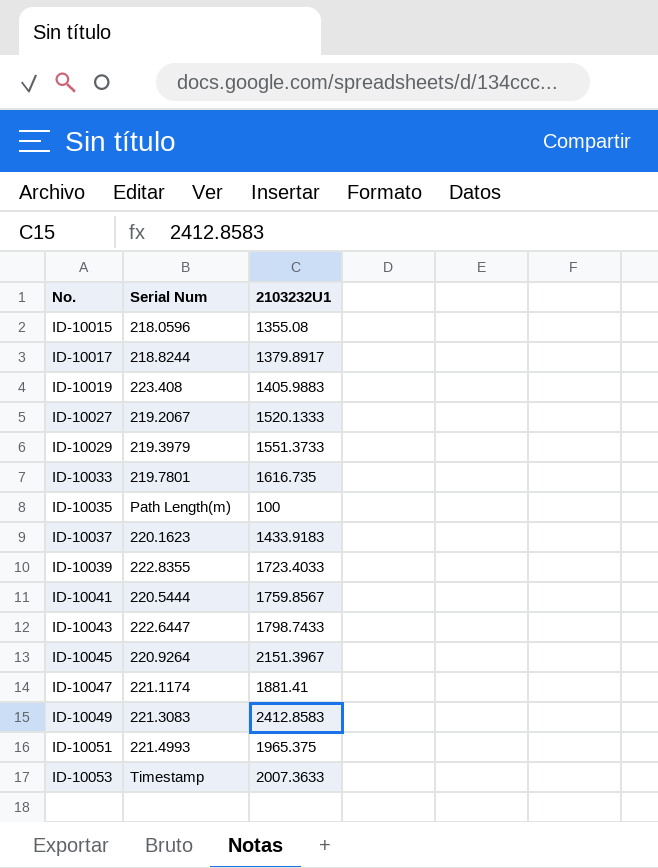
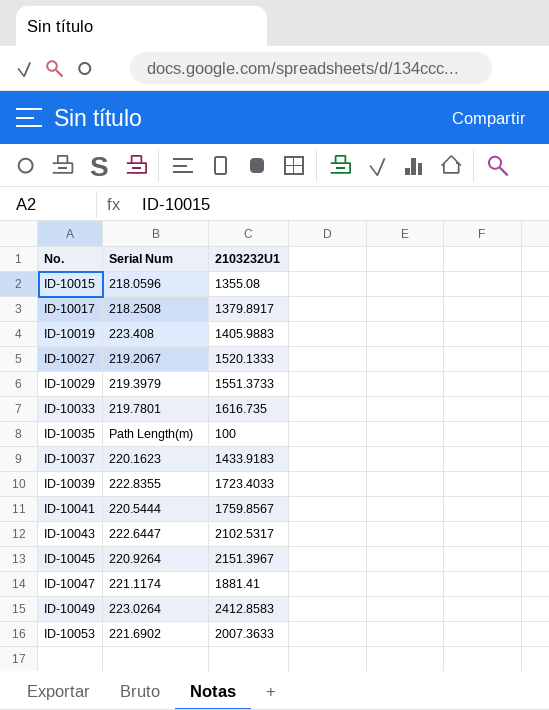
row ID-10051: 221.4993 | 1965.375 -> none
ID-10017 | Serial Num: 218.8244 -> 218.2508
ID-10043 | 2103232U1: 1798.7433 -> 2102.5317
ID-10049 | Serial Num: 221.3083 -> 223.0264
ID-10053 | Serial Num: Timestamp -> 221.6902

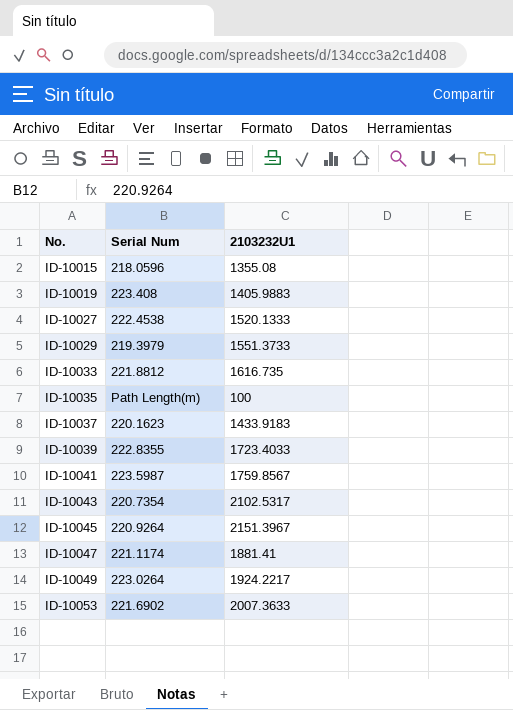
row ID-10017: 218.2508 | 1379.8917 -> none
ID-10027 | Serial Num: 219.2067 -> 222.4538
ID-10033 | Serial Num: 219.7801 -> 221.8812
ID-10041 | Serial Num: 220.5444 -> 223.5987
ID-10043 | Serial Num: 222.6447 -> 220.7354
ID-10049 | 2103232U1: 2412.8583 -> 1924.2217

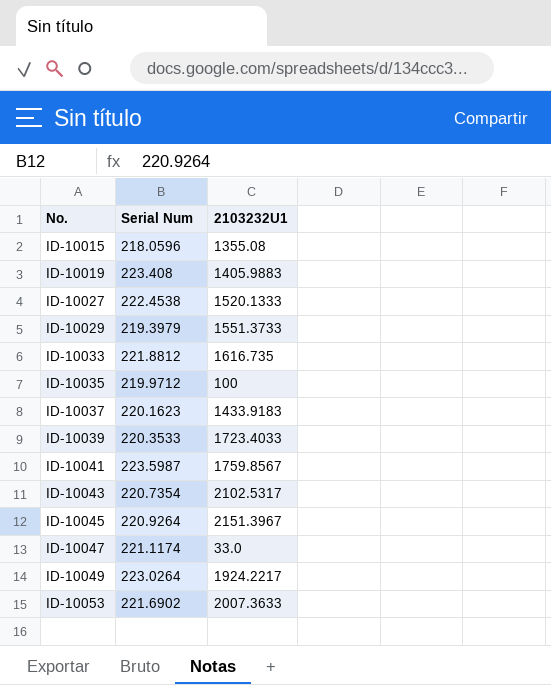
ID-10035 | Serial Num: Path Length(m) -> 219.9712
ID-10039 | Serial Num: 222.8355 -> 220.3533
ID-10047 | 2103232U1: 1881.41 -> 33.0

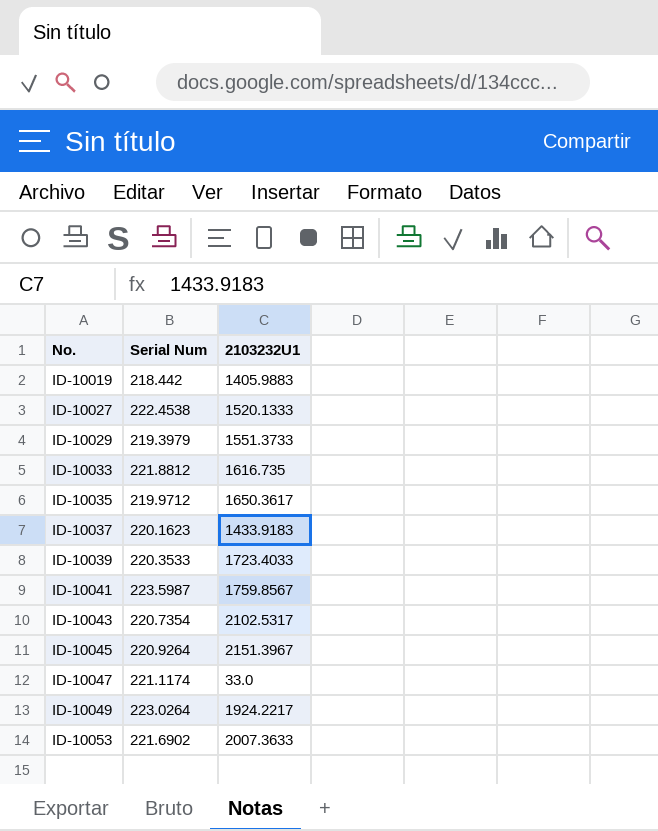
row ID-10015: 218.0596 | 1355.08 -> none
ID-10019 | Serial Num: 223.408 -> 218.442
ID-10035 | 2103232U1: 100 -> 1650.3617

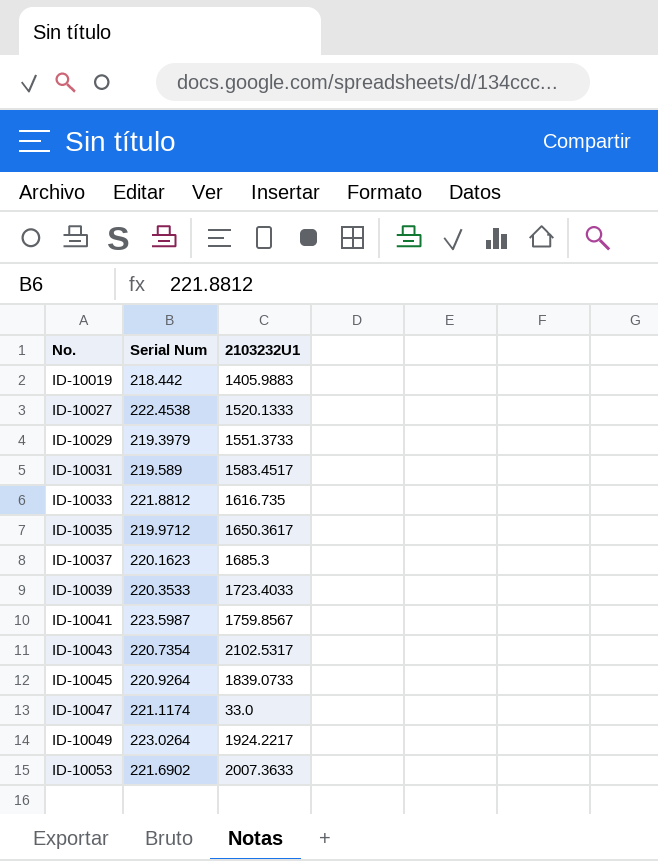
row ID-10031: none -> 219.589 | 1583.4517
ID-10037 | 2103232U1: 1433.9183 -> 1685.3
ID-10045 | 2103232U1: 2151.3967 -> 1839.0733

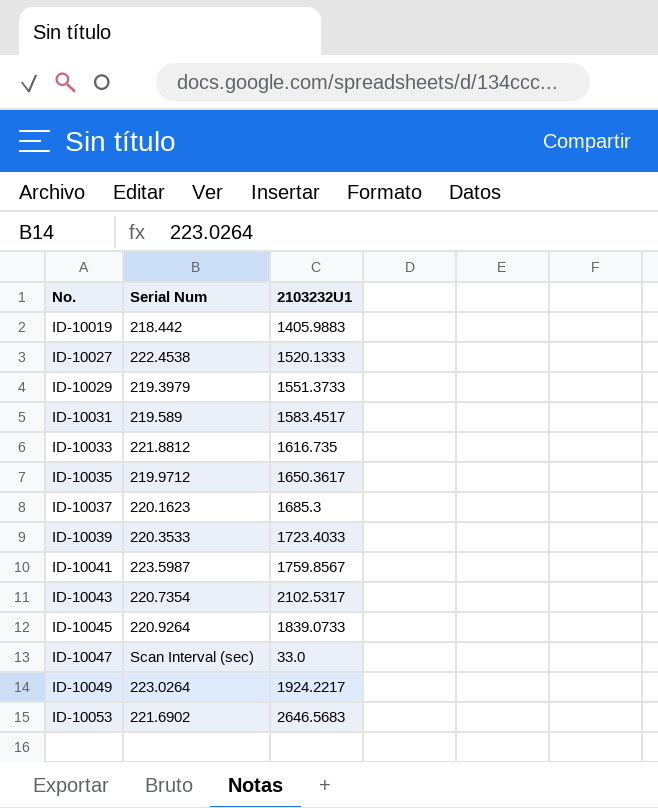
ID-10047 | Serial Num: 221.1174 -> Scan Interval (sec)
ID-10053 | 2103232U1: 2007.3633 -> 2646.5683

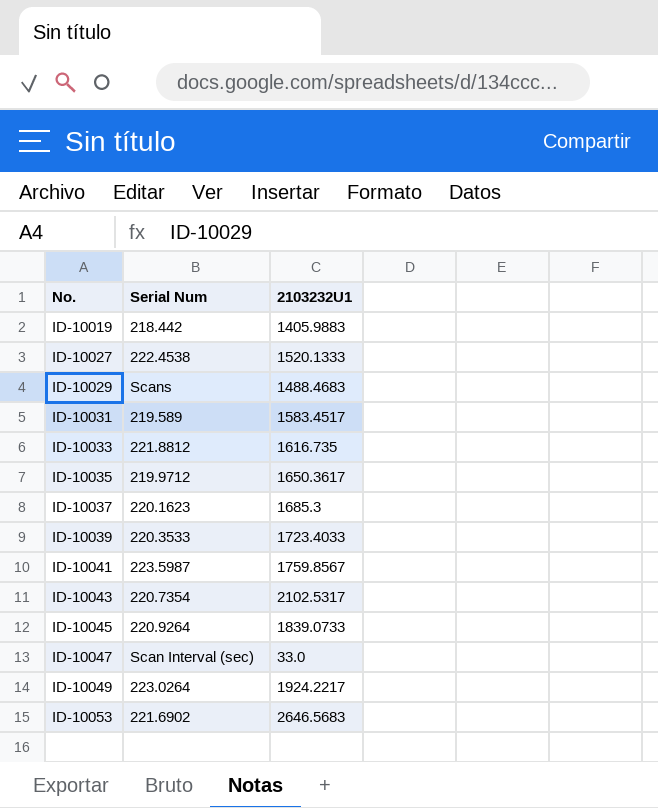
ID-10029 | Serial Num: 219.3979 -> Scans
ID-10029 | 2103232U1: 1551.3733 -> 1488.4683

